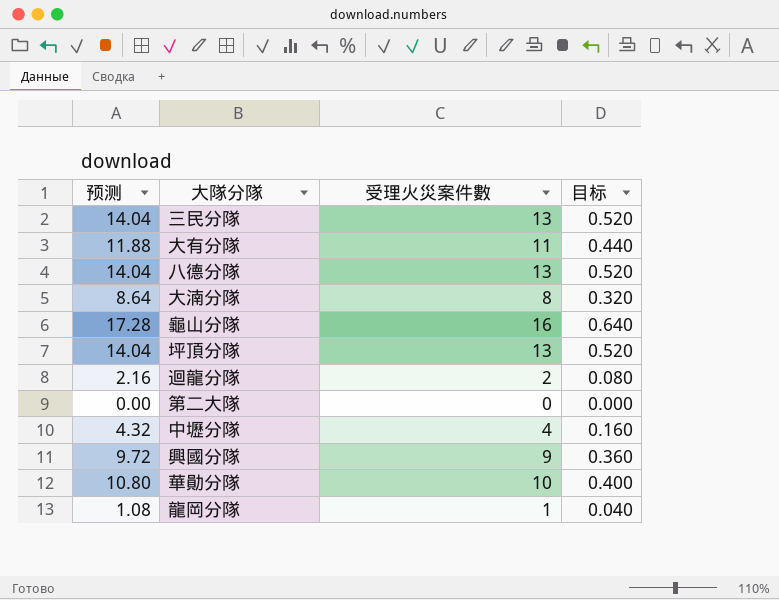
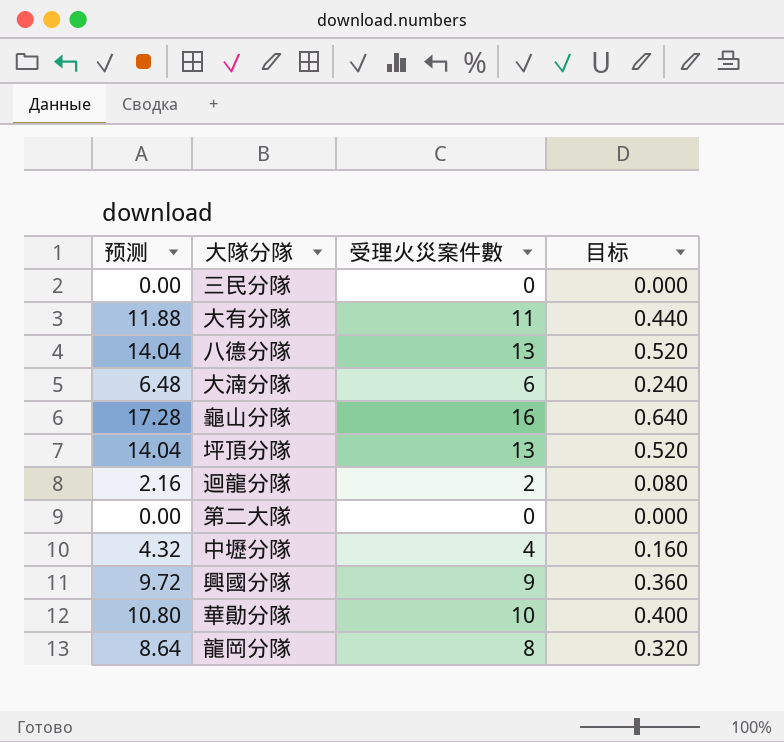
三民分隊 | 预测: 14.04 -> 0.00
三民分隊 | 受理火災案件數: 13 -> 0
三民分隊 | 目标: 0.520 -> 0.000
大湳分隊 | 预测: 8.64 -> 6.48
大湳分隊 | 受理火災案件數: 8 -> 6
大湳分隊 | 目标: 0.320 -> 0.240
龍岡分隊 | 预测: 1.08 -> 8.64
龍岡分隊 | 受理火災案件數: 1 -> 8
龍岡分隊 | 目标: 0.040 -> 0.320

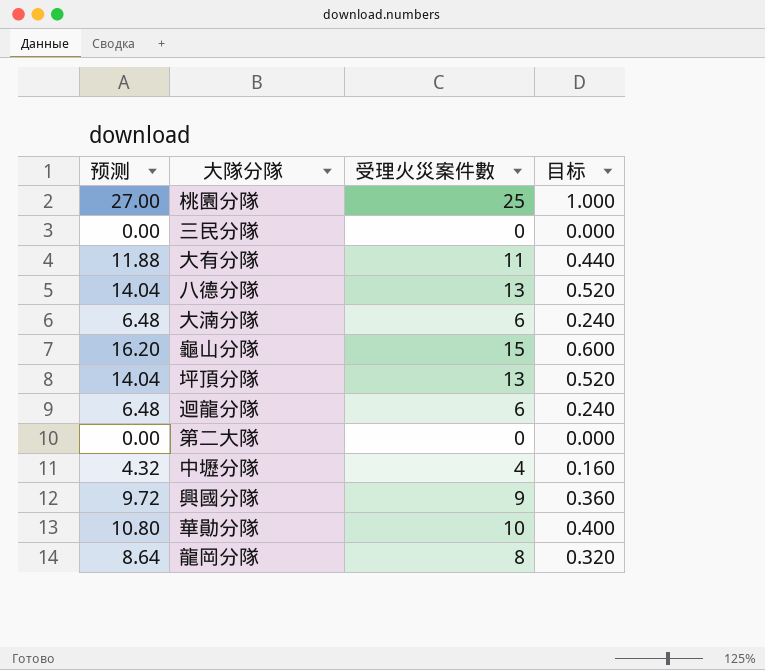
row 桃園分隊: none -> 27.00 | 25 | 1.000
龜山分隊 | 预测: 17.28 -> 16.20
龜山分隊 | 受理火災案件數: 16 -> 15
龜山分隊 | 目标: 0.640 -> 0.600
迴龍分隊 | 预测: 2.16 -> 6.48
迴龍分隊 | 受理火災案件數: 2 -> 6
迴龍分隊 | 目标: 0.080 -> 0.240

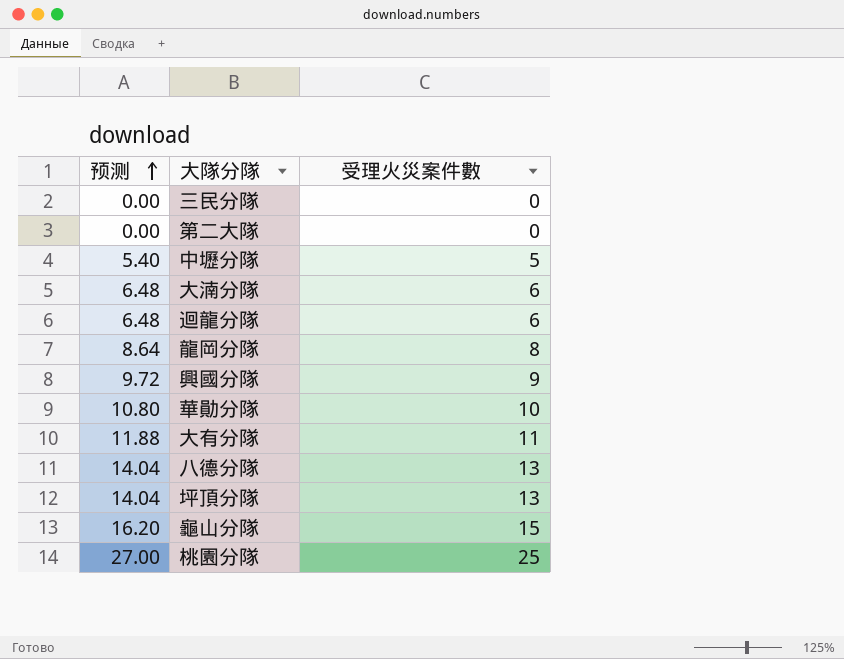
row order: none -> 预测 ascending
column 目标 | formula: [受理火災案件數] * 0.04 -> none
中壢分隊 | 预测: 4.32 -> 5.40
中壢分隊 | 受理火災案件數: 4 -> 5

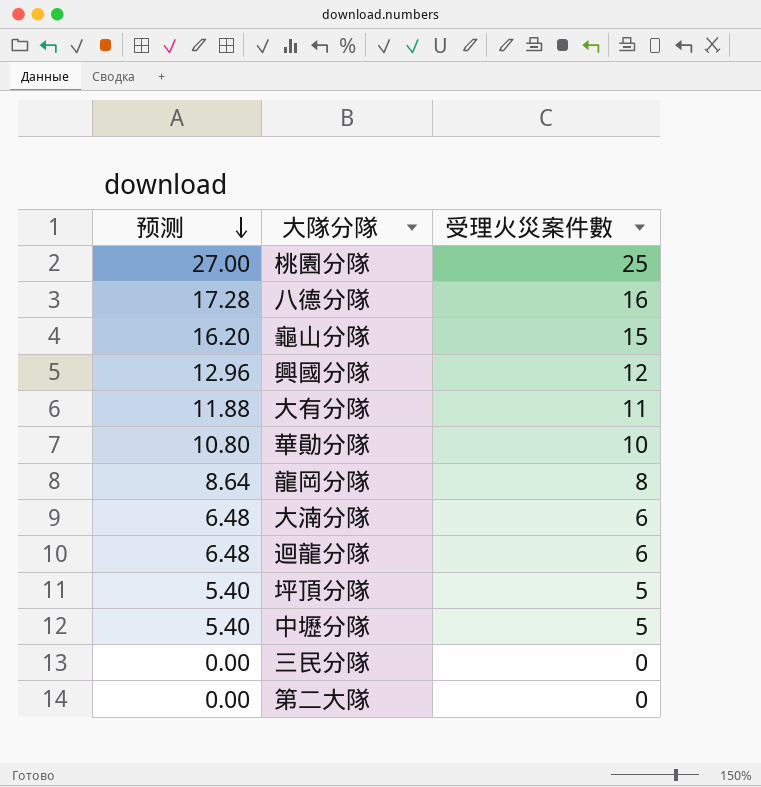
row order: 预测 ascending -> 预测 descending
八德分隊 | 预测: 14.04 -> 17.28
八德分隊 | 受理火災案件數: 13 -> 16
興國分隊 | 预测: 9.72 -> 12.96
興國分隊 | 受理火災案件數: 9 -> 12
坪頂分隊 | 预测: 14.04 -> 5.40
坪頂分隊 | 受理火災案件數: 13 -> 5

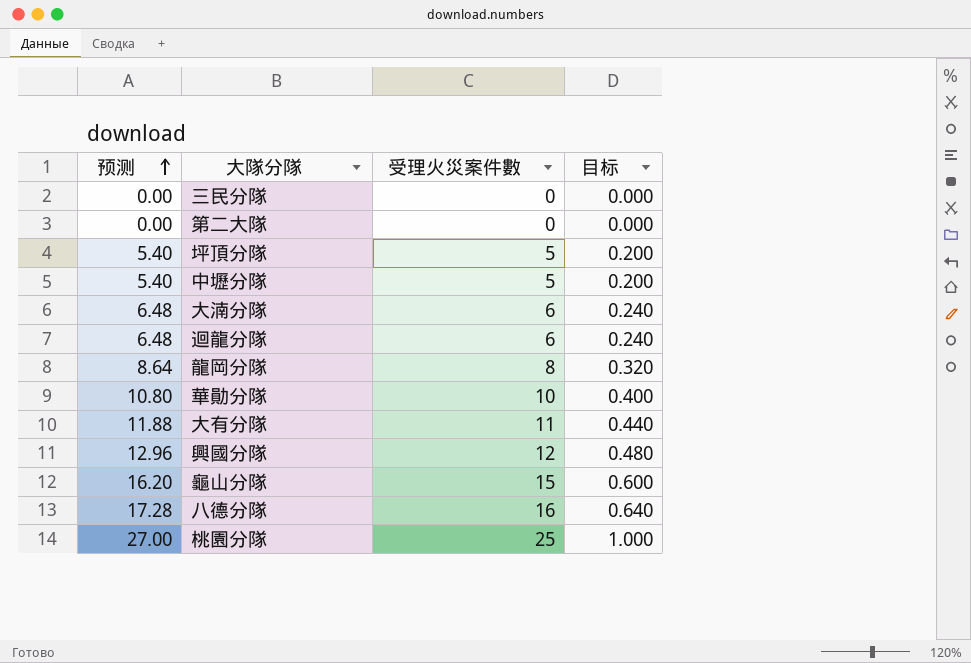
row order: 预测 descending -> 预测 ascending
column 目标 | formula: none -> [受理火災案件數] * 0.04

